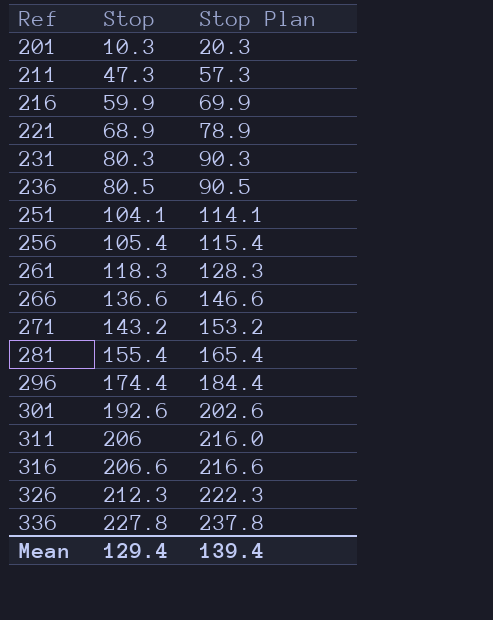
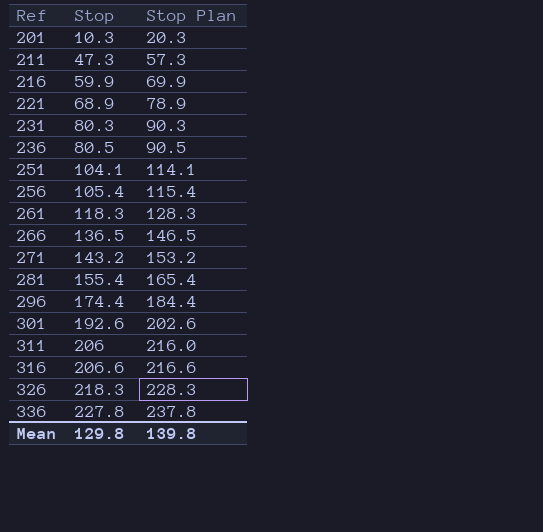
266 | Stop: 136.6 -> 136.5
266 | Stop Plan: 146.6 -> 146.5
326 | Stop: 212.3 -> 218.3
326 | Stop Plan: 222.3 -> 228.3
Mean | Stop: 129.4 -> 129.8
Mean | Stop Plan: 139.4 -> 139.8

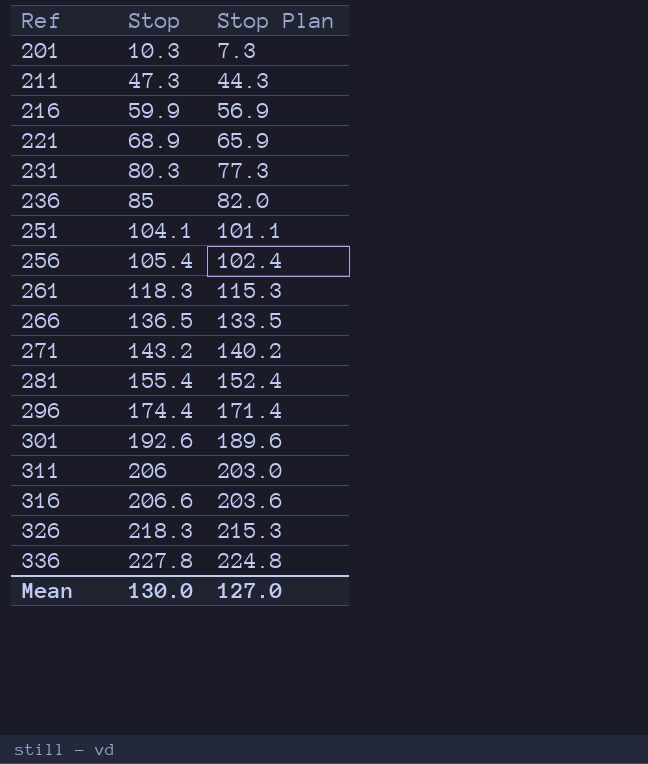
column Stop Plan | formula: [Stop] + 10 -> [Stop] - 3
236 | Stop: 80.5 -> 85
Mean | Stop: 129.8 -> 130.0
Mean | Stop Plan: 139.8 -> 127.0

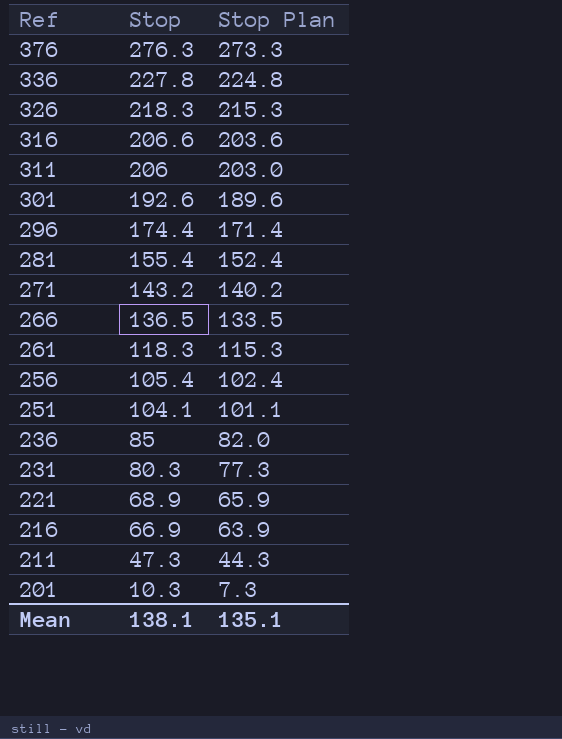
row order: Ref ascending -> Ref descending
row 376: none -> 276.3 | 273.3
216 | Stop: 59.9 -> 66.9
216 | Stop Plan: 56.9 -> 63.9
Mean | Stop: 130.0 -> 138.1
Mean | Stop Plan: 127.0 -> 135.1

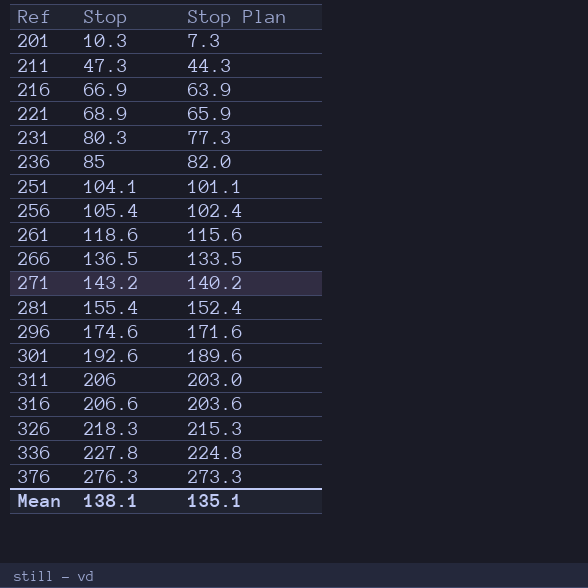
row order: Ref descending -> Ref ascending
261 | Stop: 118.3 -> 118.6
261 | Stop Plan: 115.3 -> 115.6
296 | Stop: 174.4 -> 174.6
296 | Stop Plan: 171.4 -> 171.6

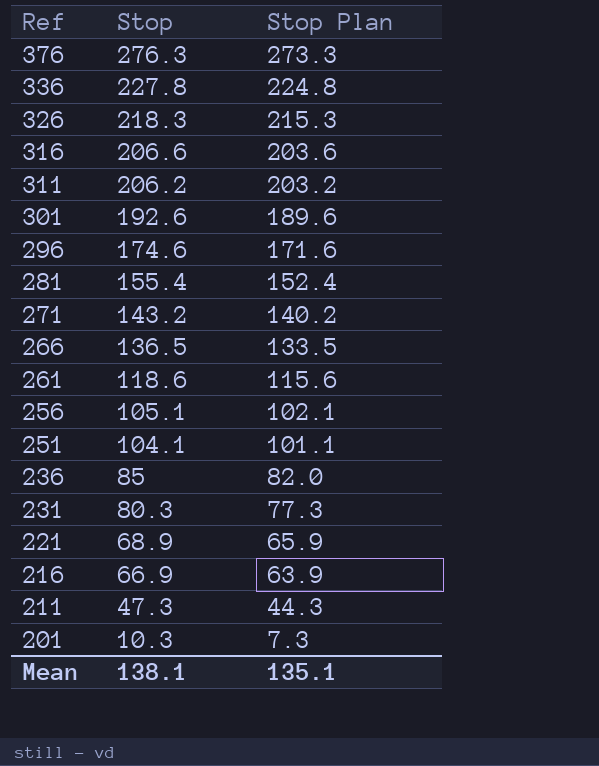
row order: Ref ascending -> Ref descending
311 | Stop: 206 -> 206.2
311 | Stop Plan: 203.0 -> 203.2
256 | Stop: 105.4 -> 105.1
256 | Stop Plan: 102.4 -> 102.1

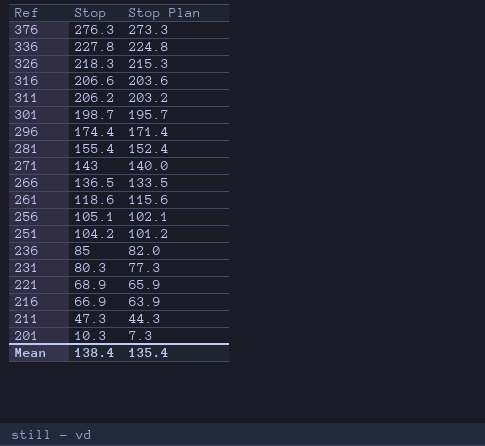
301 | Stop: 192.6 -> 198.7
301 | Stop Plan: 189.6 -> 195.7
296 | Stop: 174.6 -> 174.4
296 | Stop Plan: 171.6 -> 171.4
271 | Stop: 143.2 -> 143
271 | Stop Plan: 140.2 -> 140.0
251 | Stop: 104.1 -> 104.2
251 | Stop Plan: 101.1 -> 101.2
Mean | Stop: 138.1 -> 138.4
Mean | Stop Plan: 135.1 -> 135.4

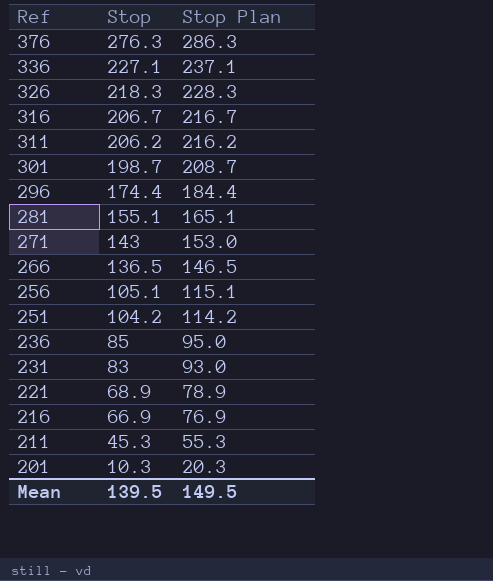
column Stop Plan | formula: [Stop] - 3 -> [Stop] + 10
row 261: 118.6 | 115.6 -> none
336 | Stop: 227.8 -> 227.1
316 | Stop: 206.6 -> 206.7
281 | Stop: 155.4 -> 155.1
231 | Stop: 80.3 -> 83
211 | Stop: 47.3 -> 45.3
Mean | Stop: 138.4 -> 139.5
Mean | Stop Plan: 135.4 -> 149.5

